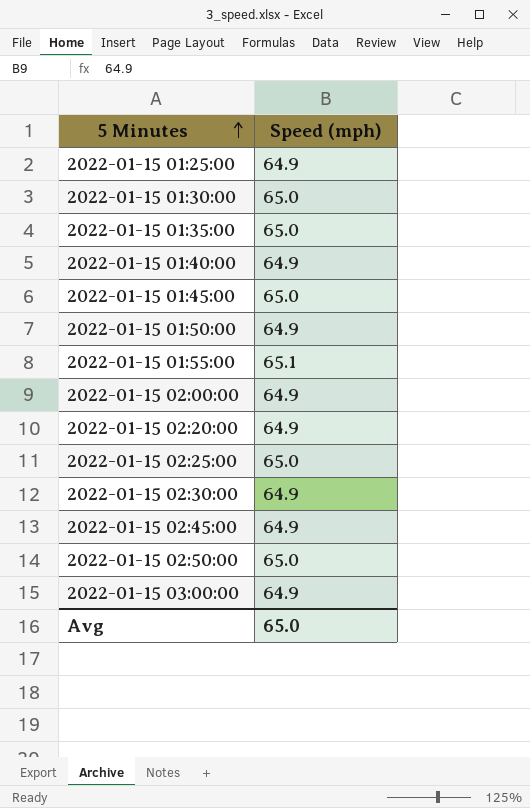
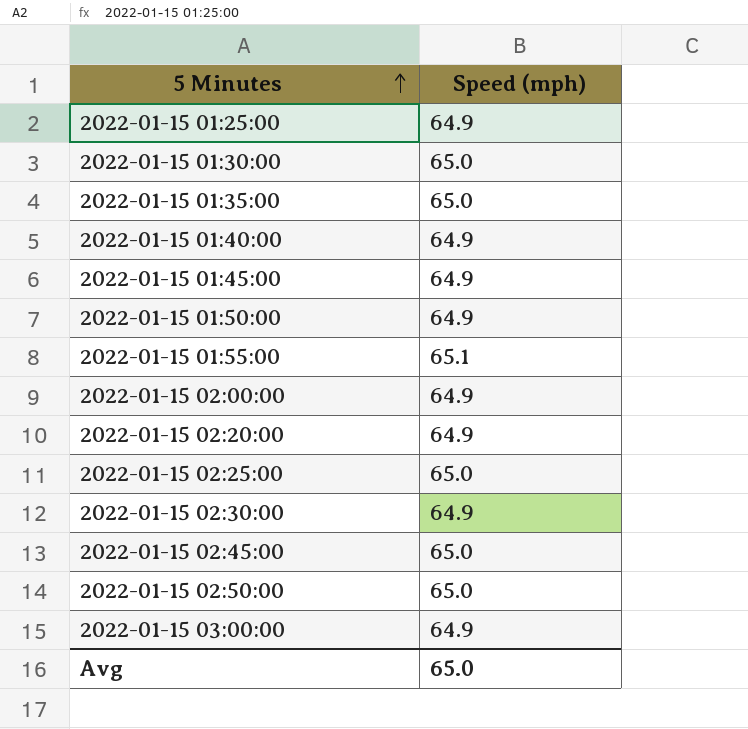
2022-01-15 01:45:00 | Speed (mph): 65.0 -> 64.9
2022-01-15 02:45:00 | Speed (mph): 64.9 -> 65.0

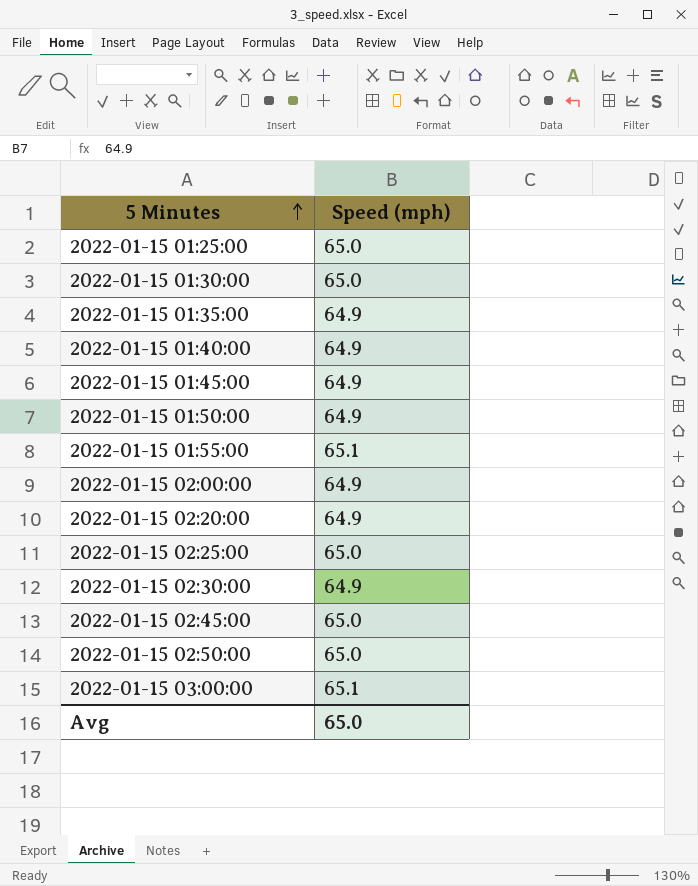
2022-01-15 01:25:00 | Speed (mph): 64.9 -> 65.0
2022-01-15 01:35:00 | Speed (mph): 65.0 -> 64.9
2022-01-15 03:00:00 | Speed (mph): 64.9 -> 65.1

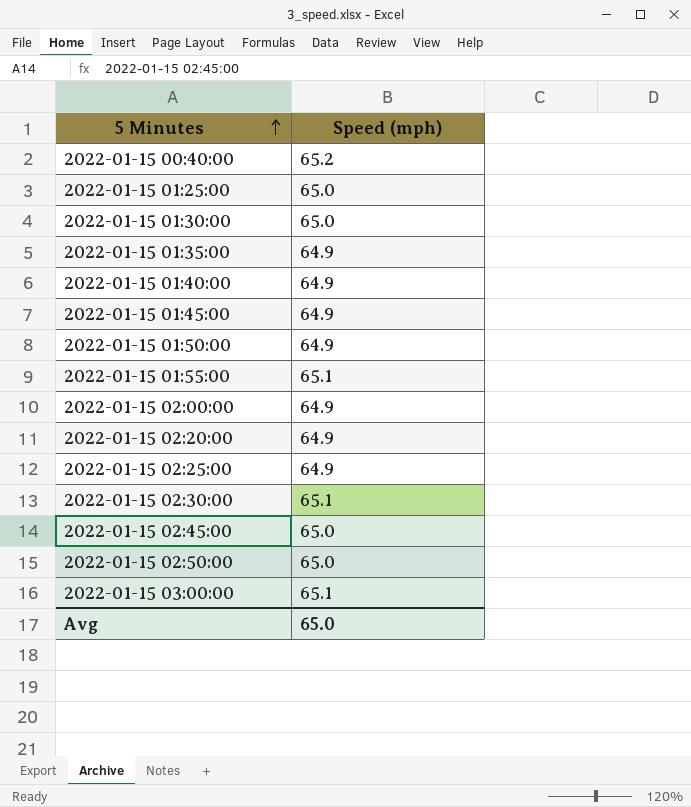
row 2022-01-15 00:40:00: none -> 65.2
2022-01-15 02:25:00 | Speed (mph): 65.0 -> 64.9
2022-01-15 02:30:00 | Speed (mph): 64.9 -> 65.1

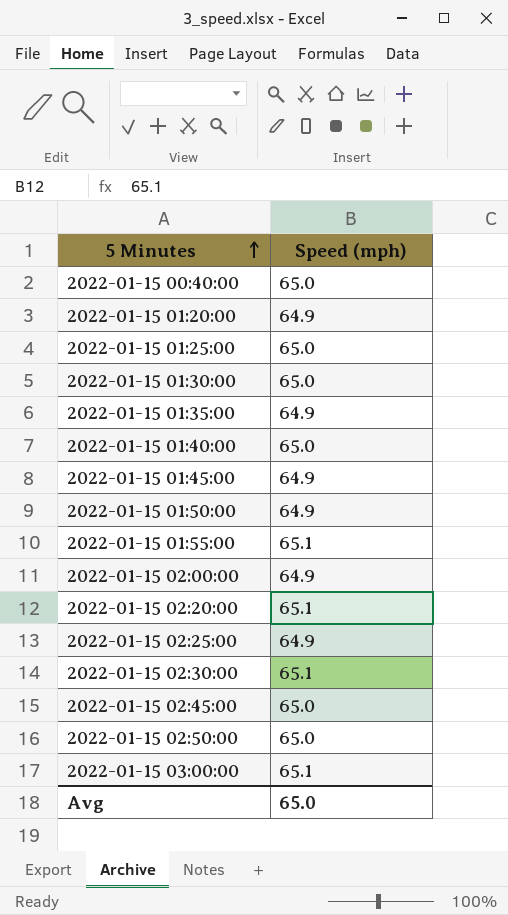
2022-01-15 00:40:00 | Speed (mph): 65.2 -> 65.0
row 2022-01-15 01:20:00: none -> 64.9
2022-01-15 01:40:00 | Speed (mph): 64.9 -> 65.0
2022-01-15 02:20:00 | Speed (mph): 64.9 -> 65.1

